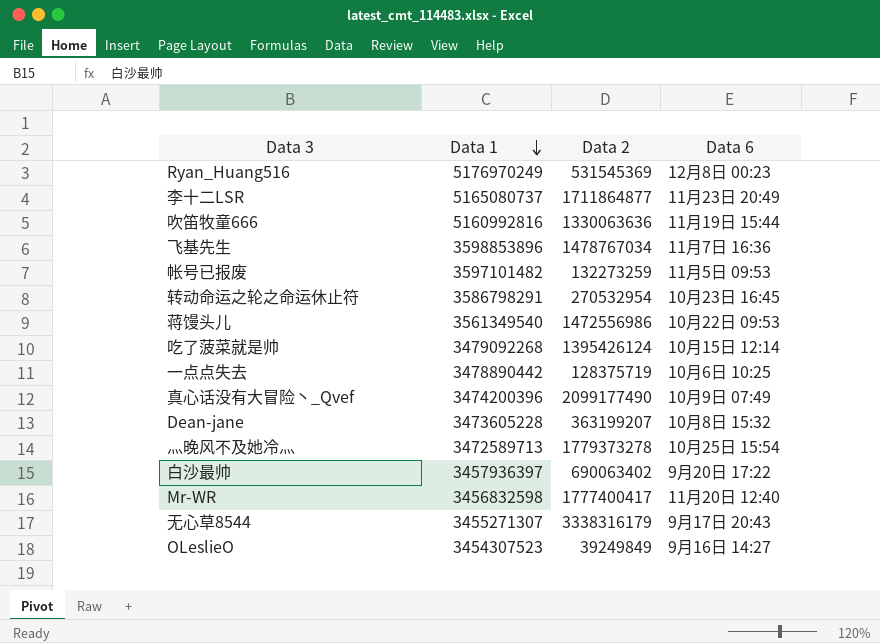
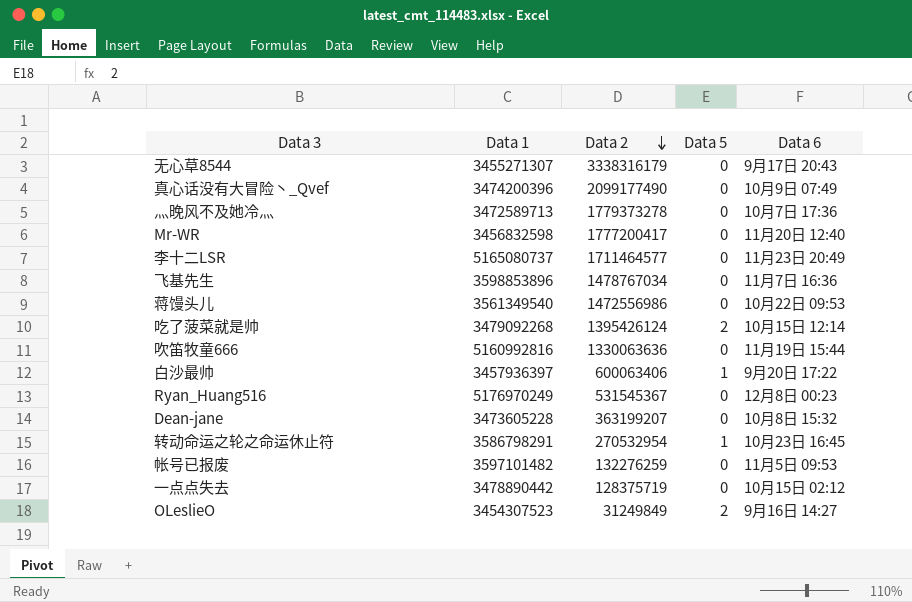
row order: Data 1 descending -> Data 2 descending
column Data 5 | position: none -> 4
灬晚风不及她冷灬 | Data 6: 10月25日 15:54 -> 10月7日 17:36
Mr-WR | Data 2: 1777400417 -> 1777200417
李十二LSR | Data 2: 1711864877 -> 1711464577
白沙最帅 | Data 2: 690063402 -> 600063406
Ryan_Huang516 | Data 2: 531545369 -> 531545367
帐号已报废 | Data 2: 132273259 -> 132276259
一点点失去 | Data 6: 10月6日 10:25 -> 10月15日 02:12
OLeslieO | Data 2: 39249849 -> 31249849

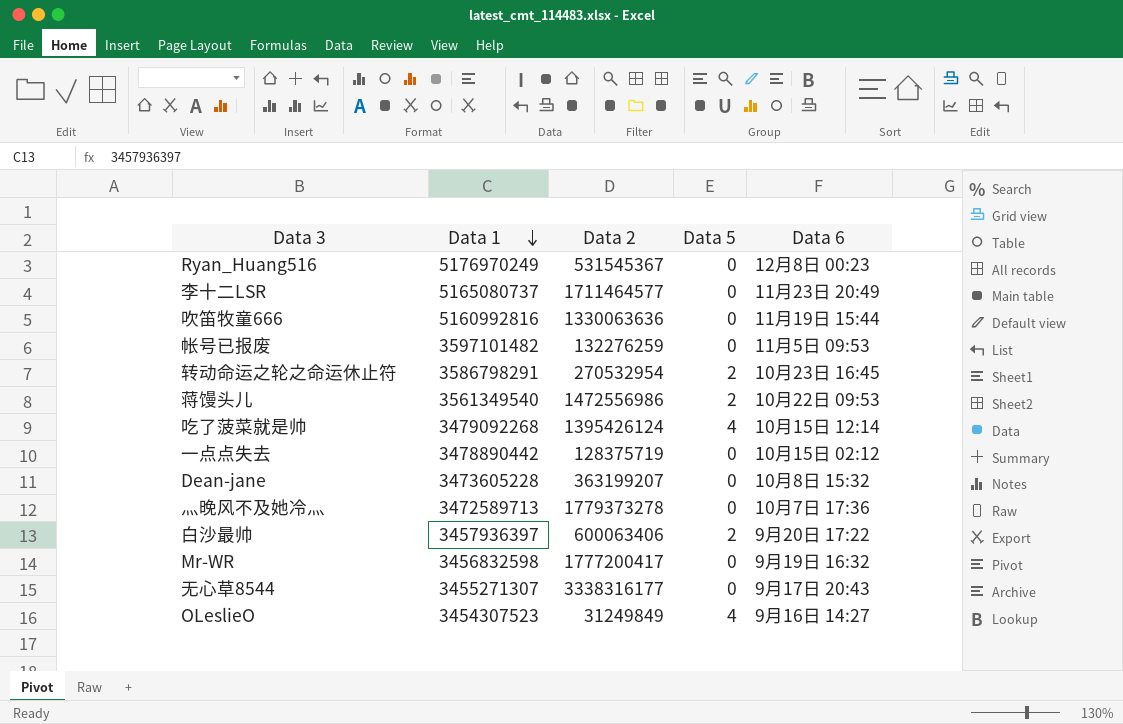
row order: Data 2 descending -> Data 1 descending
row 真心话没有大冒险丶_Qvef: 3474200396 | 2099177490 | 0 | 10月9日 07:49 -> none
row 飞基先生: 3598853896 | 1478767034 | 0 | 11月7日 16:36 -> none
转动命运之轮之命运休止符 | Data 5: 1 -> 2
蒋馒头儿 | Data 5: 0 -> 2
吃了菠菜就是帅 | Data 5: 2 -> 4
白沙最帅 | Data 5: 1 -> 2
Mr-WR | Data 6: 11月20日 12:40 -> 9月19日 16:32
无心草8544 | Data 2: 3338316179 -> 3338316177
OLeslieO | Data 5: 2 -> 4

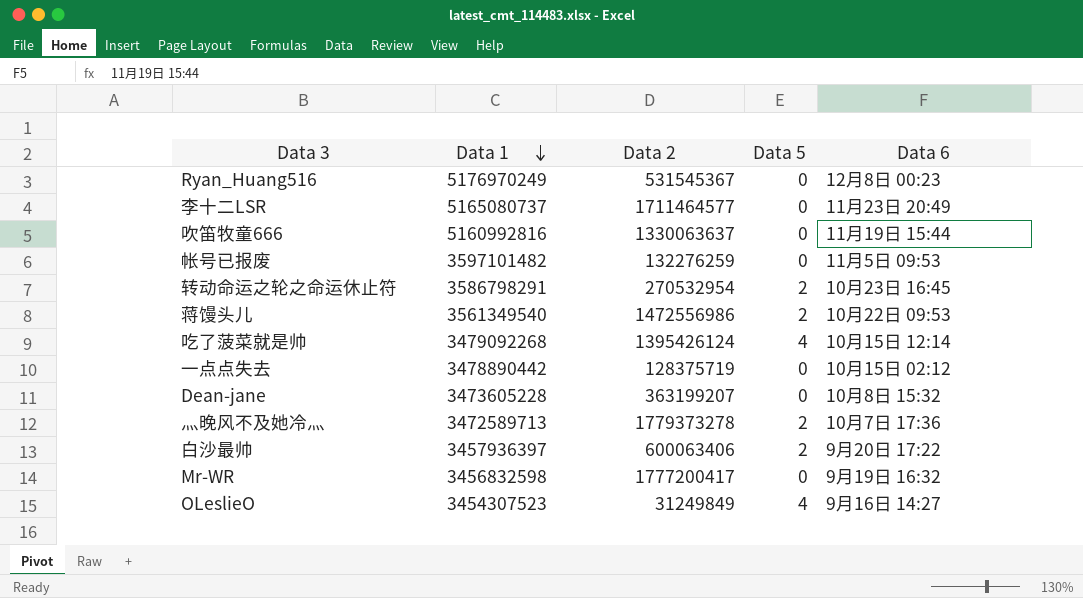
row 无心草8544: 3455271307 | 3338316177 | 0 | 9月17日 20:43 -> none
吹笛牧童666 | Data 2: 1330063636 -> 1330063637
灬晚风不及她冷灬 | Data 5: 0 -> 2

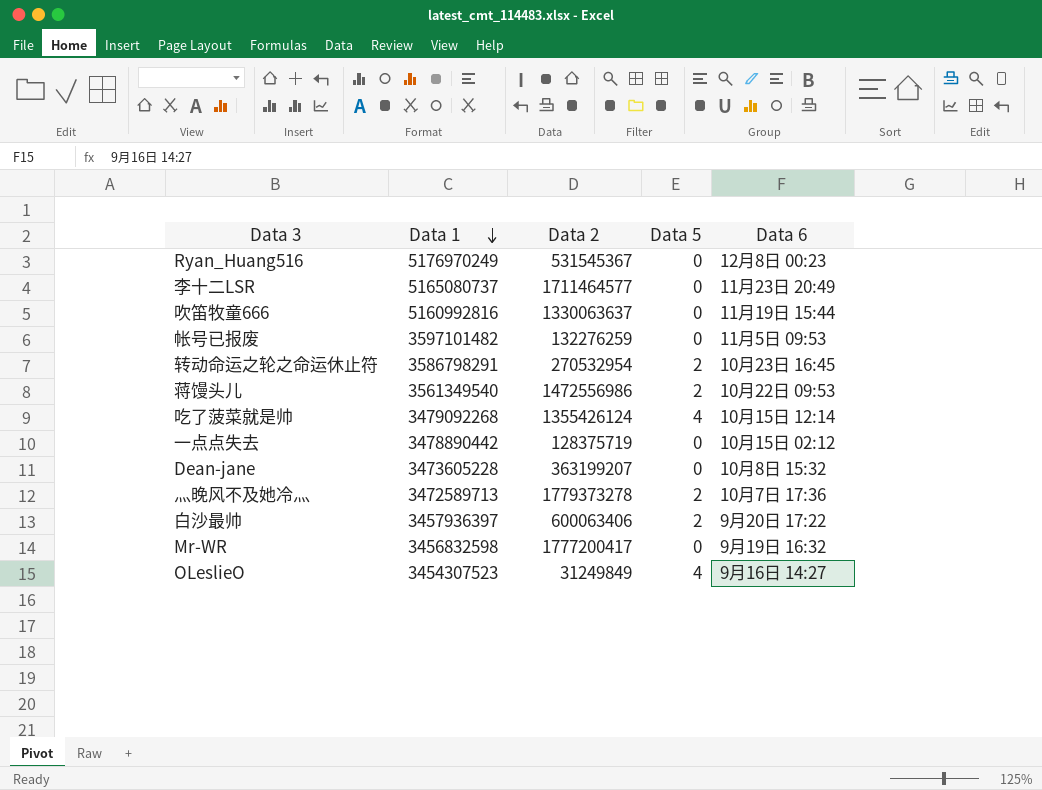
吃了菠菜就是帅 | Data 2: 1395426124 -> 1355426124

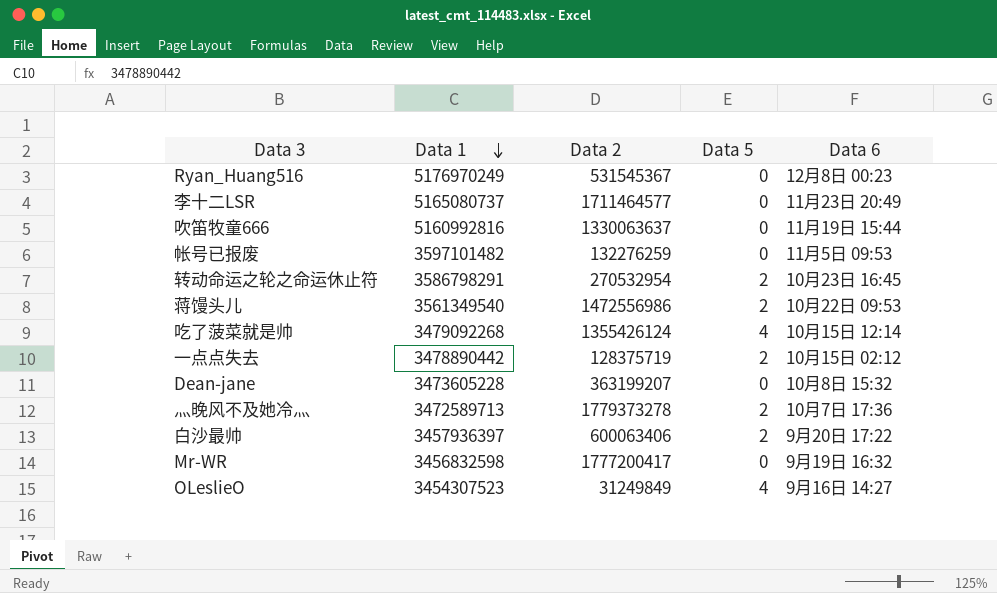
一点点失去 | Data 5: 0 -> 2

